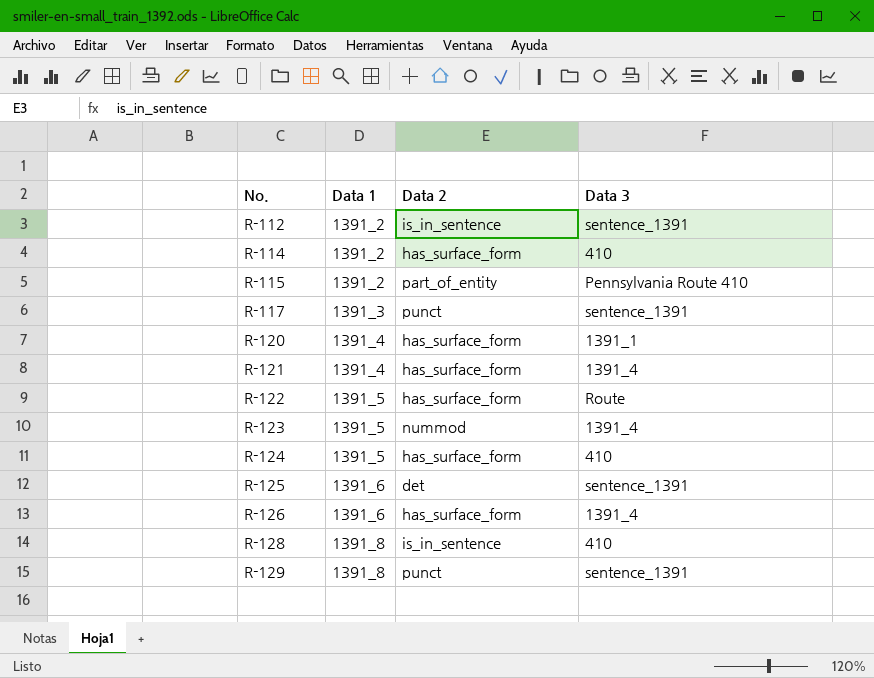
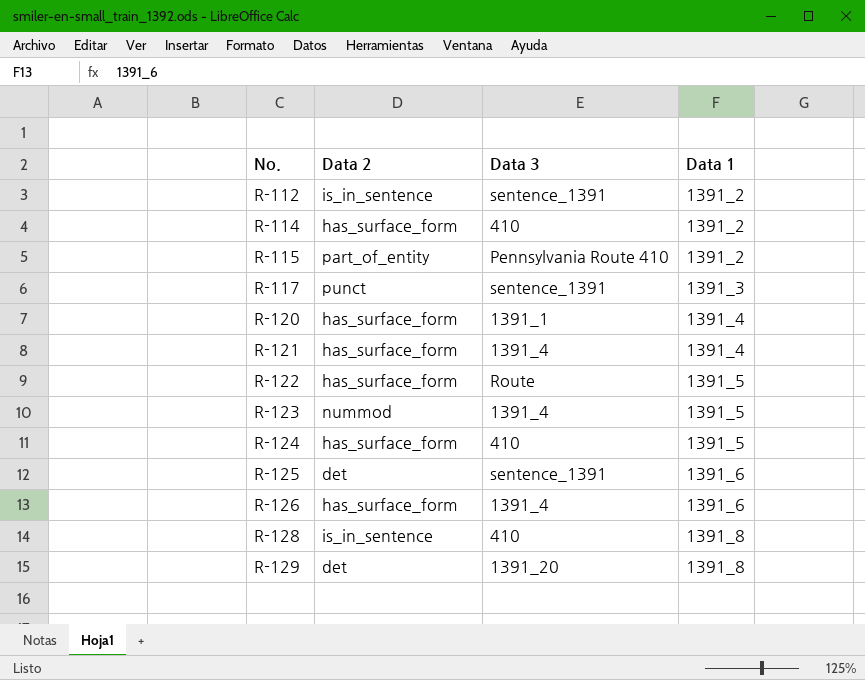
column Data 1 | position: 2 -> 4
R-129 | Data 2: punct -> det
R-129 | Data 3: sentence_1391 -> 1391_20

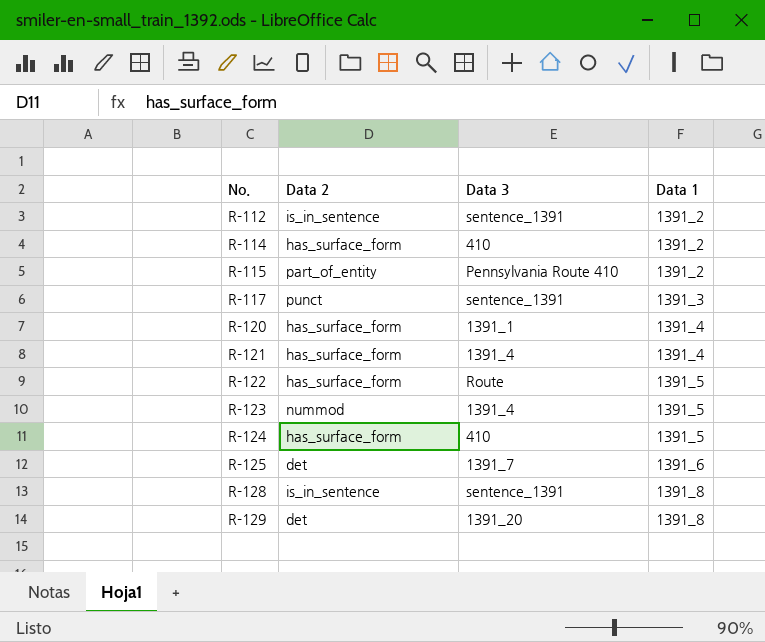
row R-126: has_surface_form | 1391_4 | 1391_6 -> none
R-125 | Data 3: sentence_1391 -> 1391_7
R-128 | Data 3: 410 -> sentence_1391

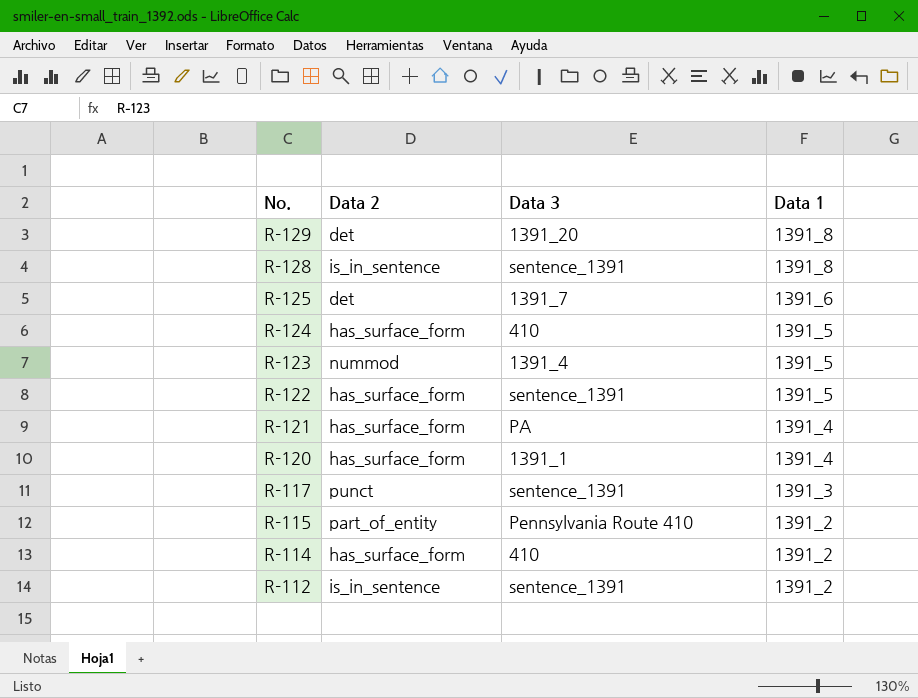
row order: No. ascending -> No. descending
R-122 | Data 3: Route -> sentence_1391
R-121 | Data 3: 1391_4 -> PA

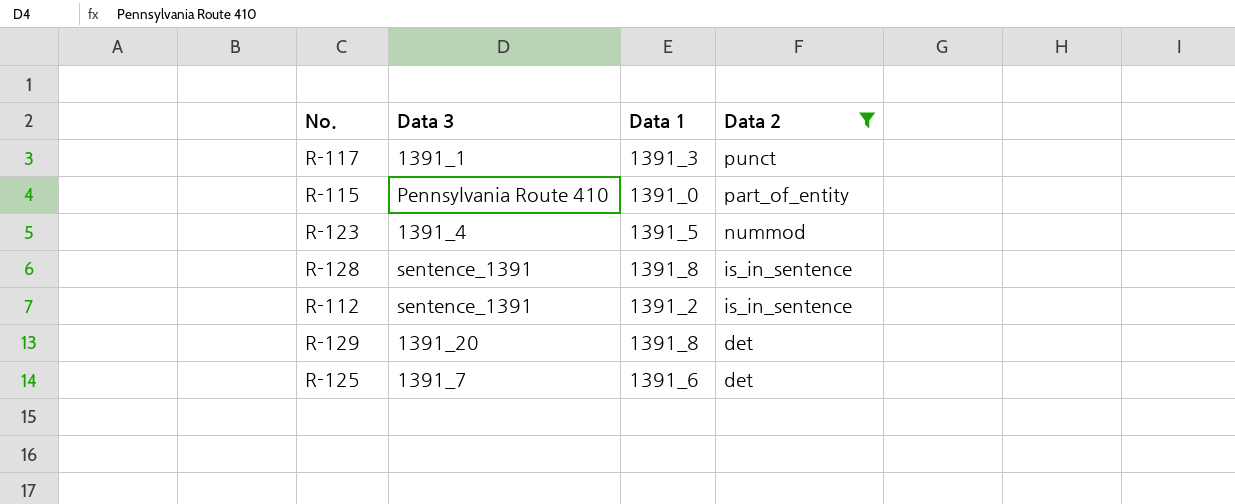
filter: none -> Data 2 != has_surface_form
row order: No. descending -> Data 2 descending
column Data 2 | position: 2 -> 4
R-117 | Data 3: sentence_1391 -> 1391_1
R-115 | Data 1: 1391_2 -> 1391_0

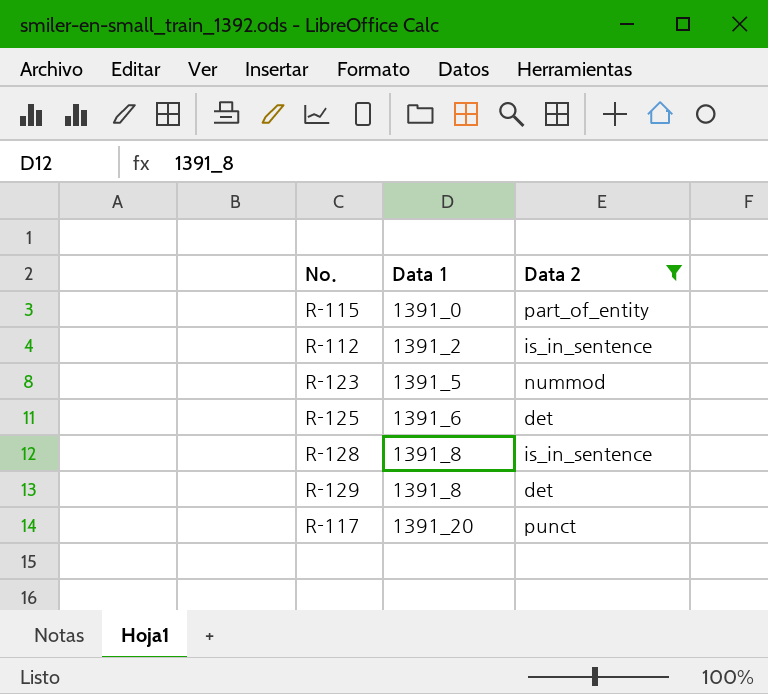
row order: Data 2 descending -> Data 1 ascending
column Data 3 | position: 2 -> none
R-117 | Data 1: 1391_3 -> 1391_20

